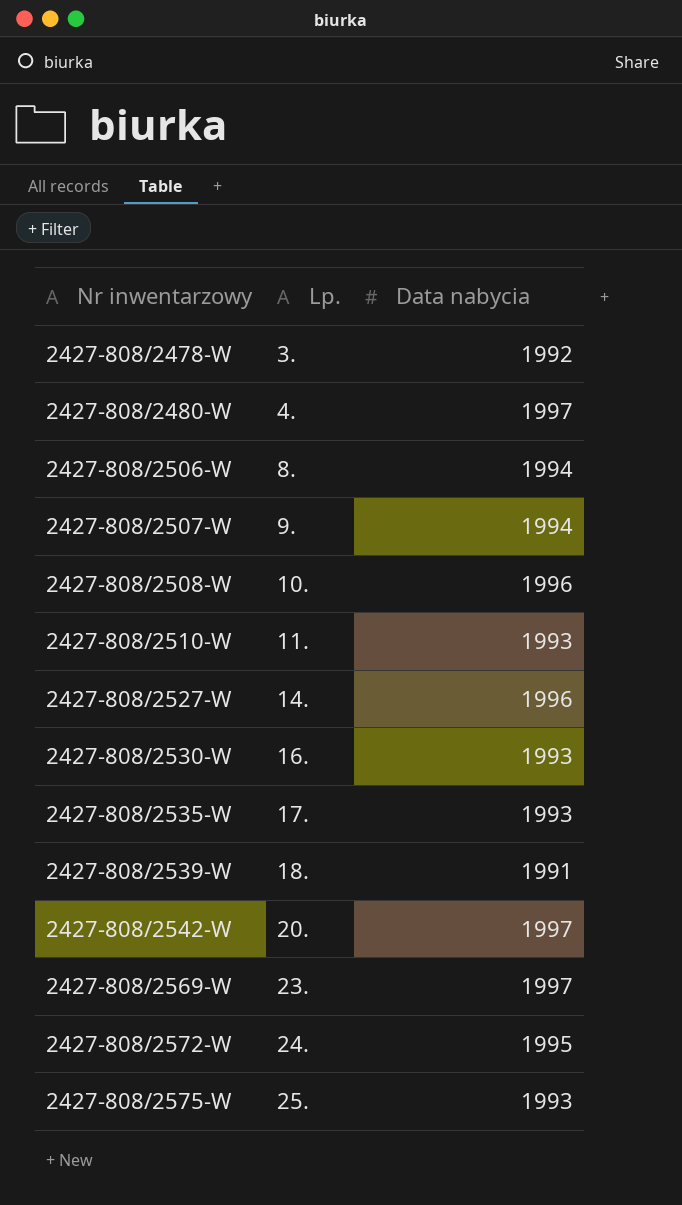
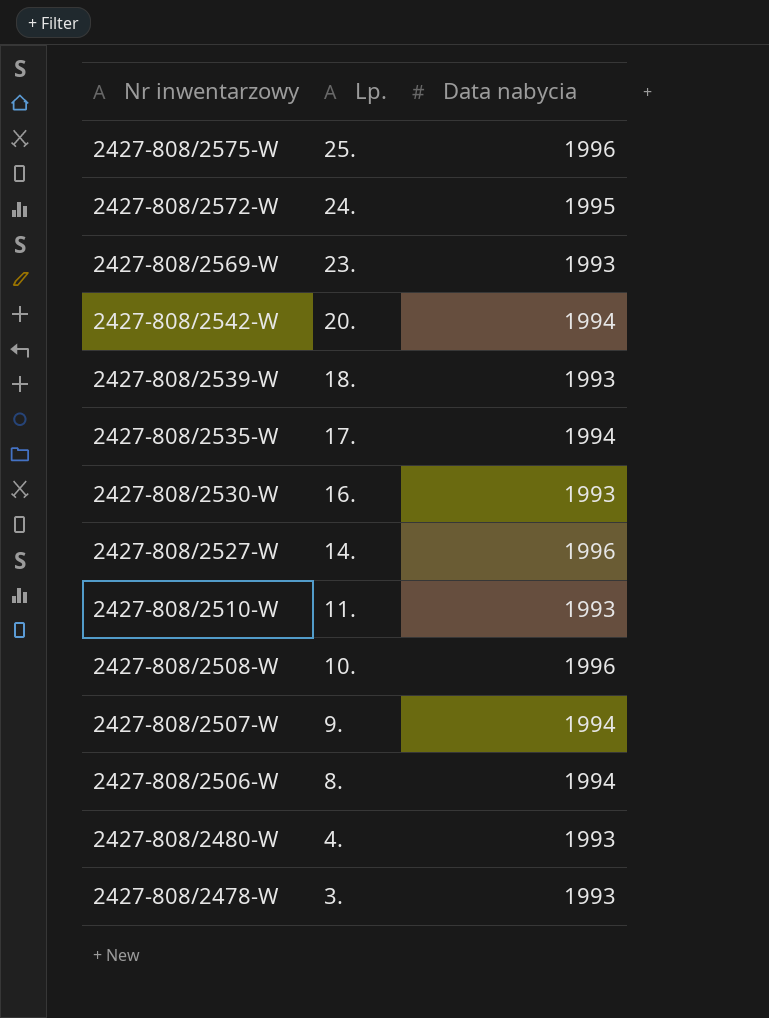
row order: Nr inwentarzowy ascending -> Nr inwentarzowy descending
2427-808/2575-W | Data nabycia: 1993 -> 1996
2427-808/2569-W | Data nabycia: 1997 -> 1993
2427-808/2542-W | Data nabycia: 1997 -> 1994
2427-808/2539-W | Data nabycia: 1991 -> 1993
2427-808/2535-W | Data nabycia: 1993 -> 1994
2427-808/2480-W | Data nabycia: 1997 -> 1993
2427-808/2478-W | Data nabycia: 1992 -> 1993

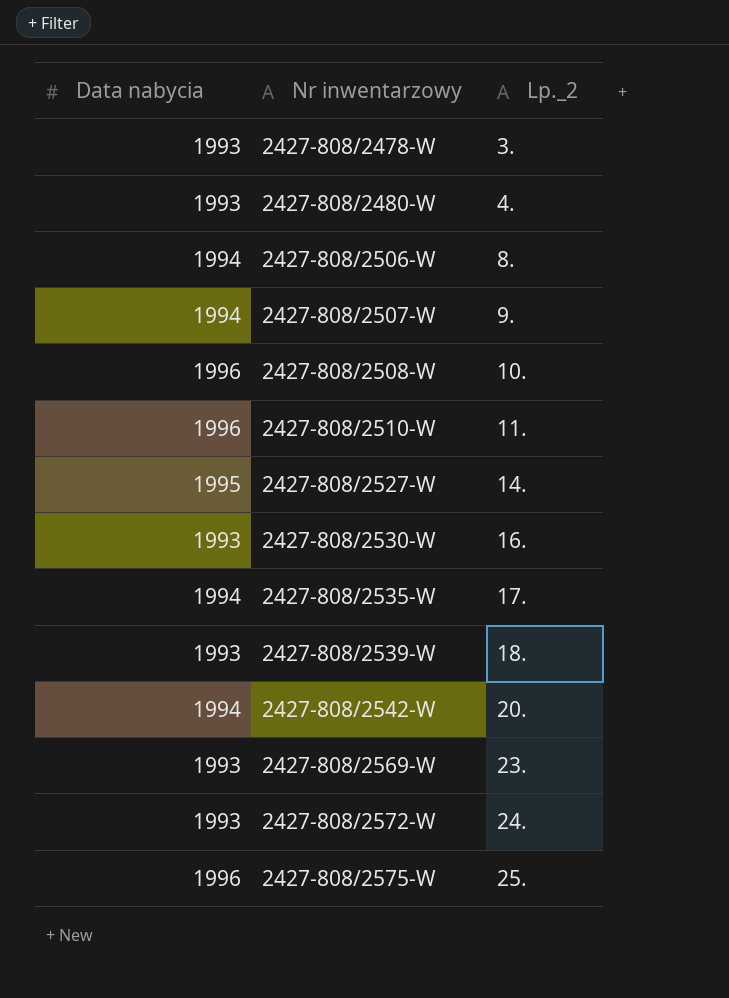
row order: Nr inwentarzowy descending -> Nr inwentarzowy ascending
column Data nabycia | position: 3 -> 1
column name: Lp. -> Lp._2
2427-808/2510-W | Data nabycia: 1993 -> 1996
2427-808/2527-W | Data nabycia: 1996 -> 1995
2427-808/2572-W | Data nabycia: 1995 -> 1993

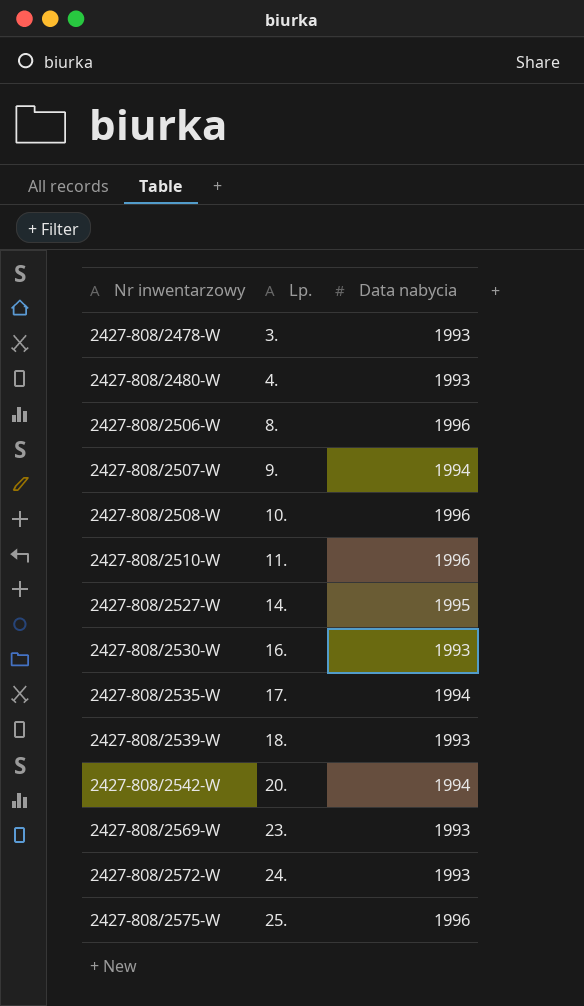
column name: Lp._2 -> Lp.
column Data nabycia | position: 1 -> 3
2427-808/2506-W | Data nabycia: 1994 -> 1996

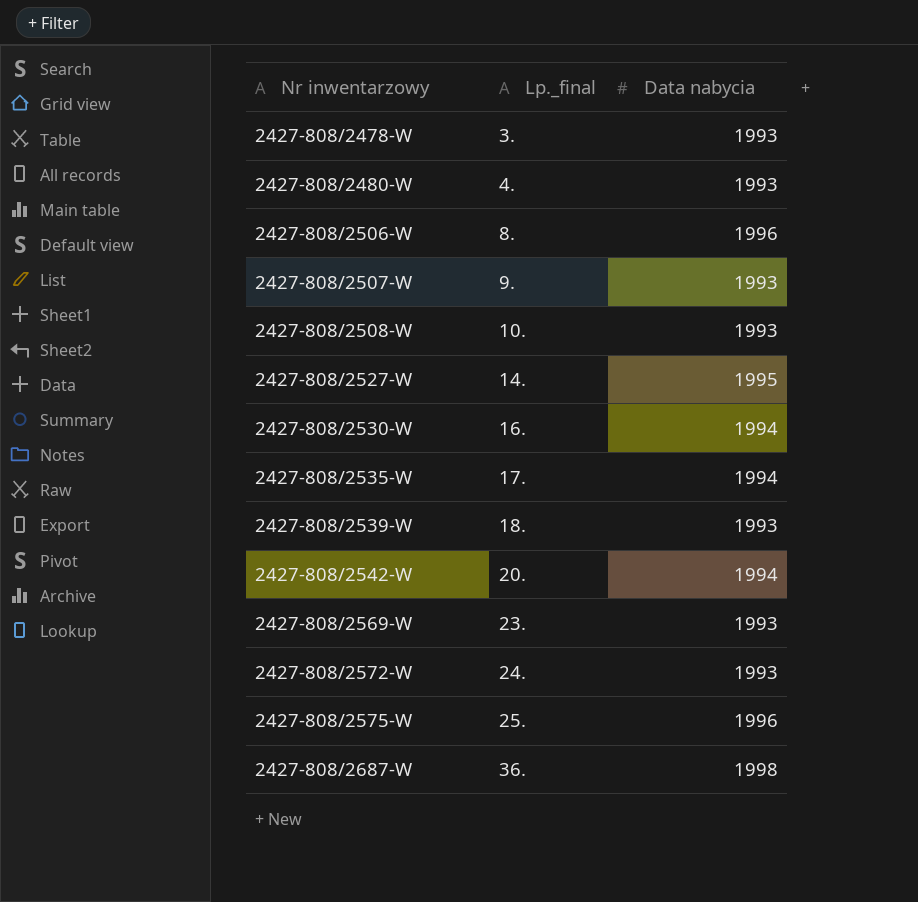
column name: Lp. -> Lp._final
row 2427-808/2510-W: 11. | 1996 -> none
2427-808/2507-W | Data nabycia: 1994 -> 1993
2427-808/2508-W | Data nabycia: 1996 -> 1993
2427-808/2530-W | Data nabycia: 1993 -> 1994
row 2427-808/2687-W: none -> 36. | 1998

